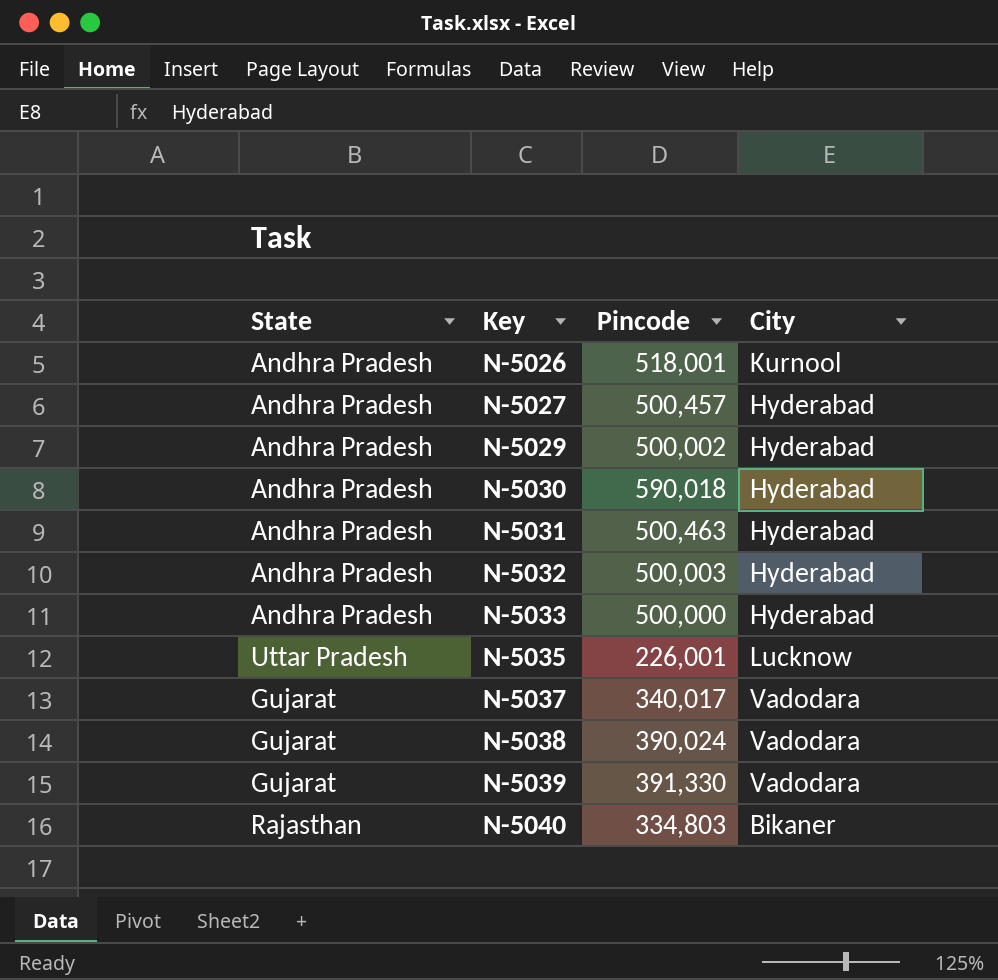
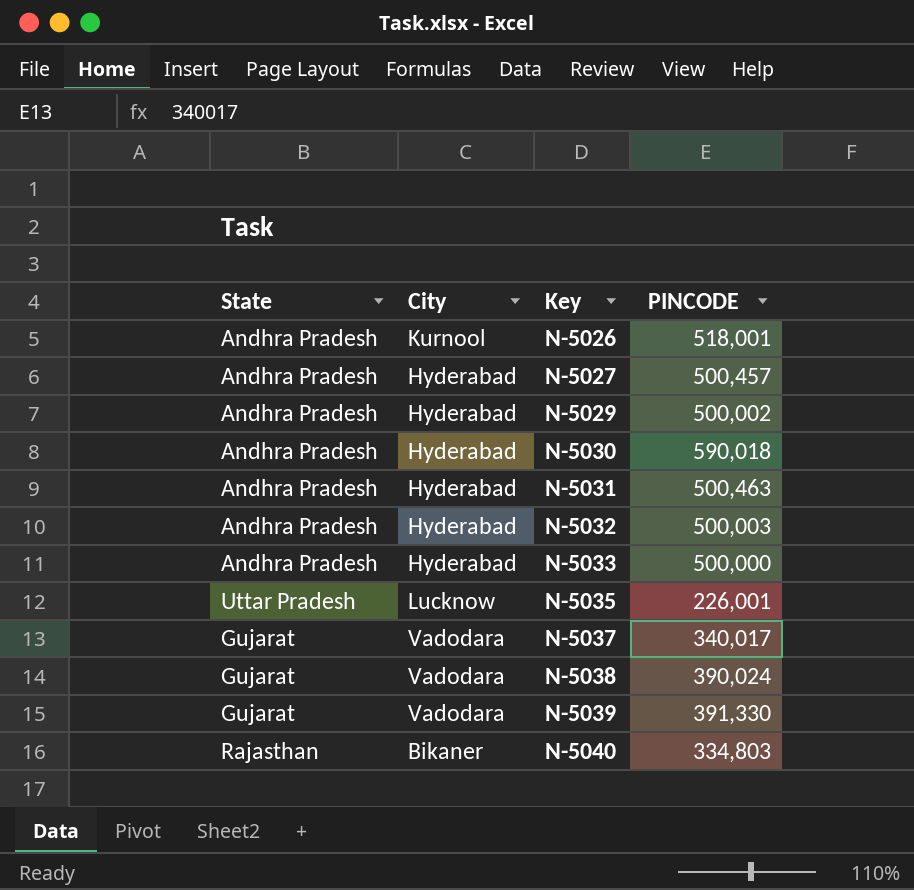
column City | position: 4 -> 2
column name: Pincode -> PINCODE

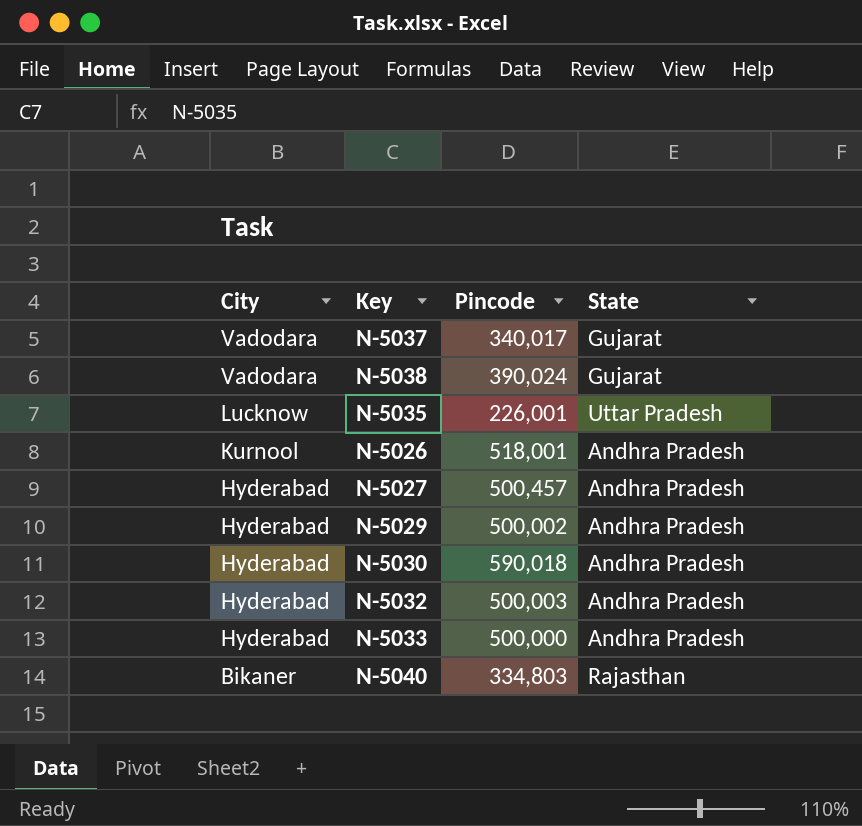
row order: Key ascending -> City descending
column name: PINCODE -> Pincode
column State | position: 1 -> 4
row N-5031: Andhra Pradesh | Hyderabad | 500,463 -> none
row N-5039: Gujarat | Vadodara | 391,330 -> none

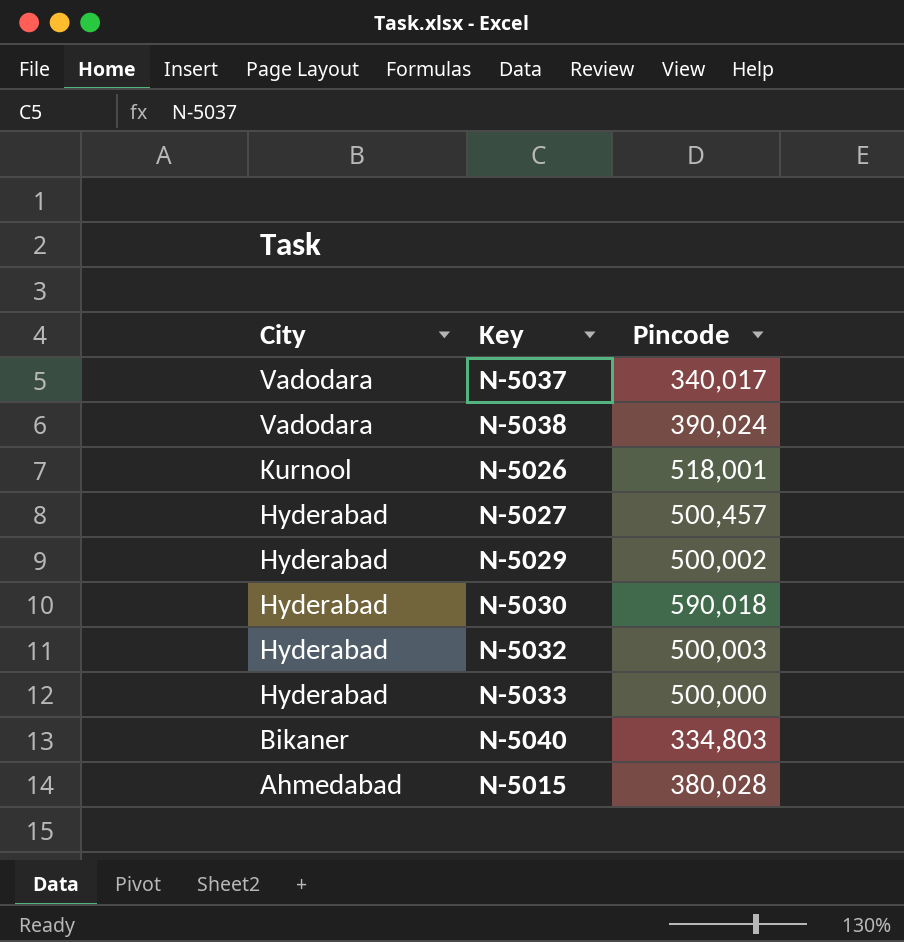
column State | position: 4 -> none
row N-5035: Lucknow | 226,001 | Uttar Pradesh -> none
row N-5015: none -> Ahmedabad | 380,028

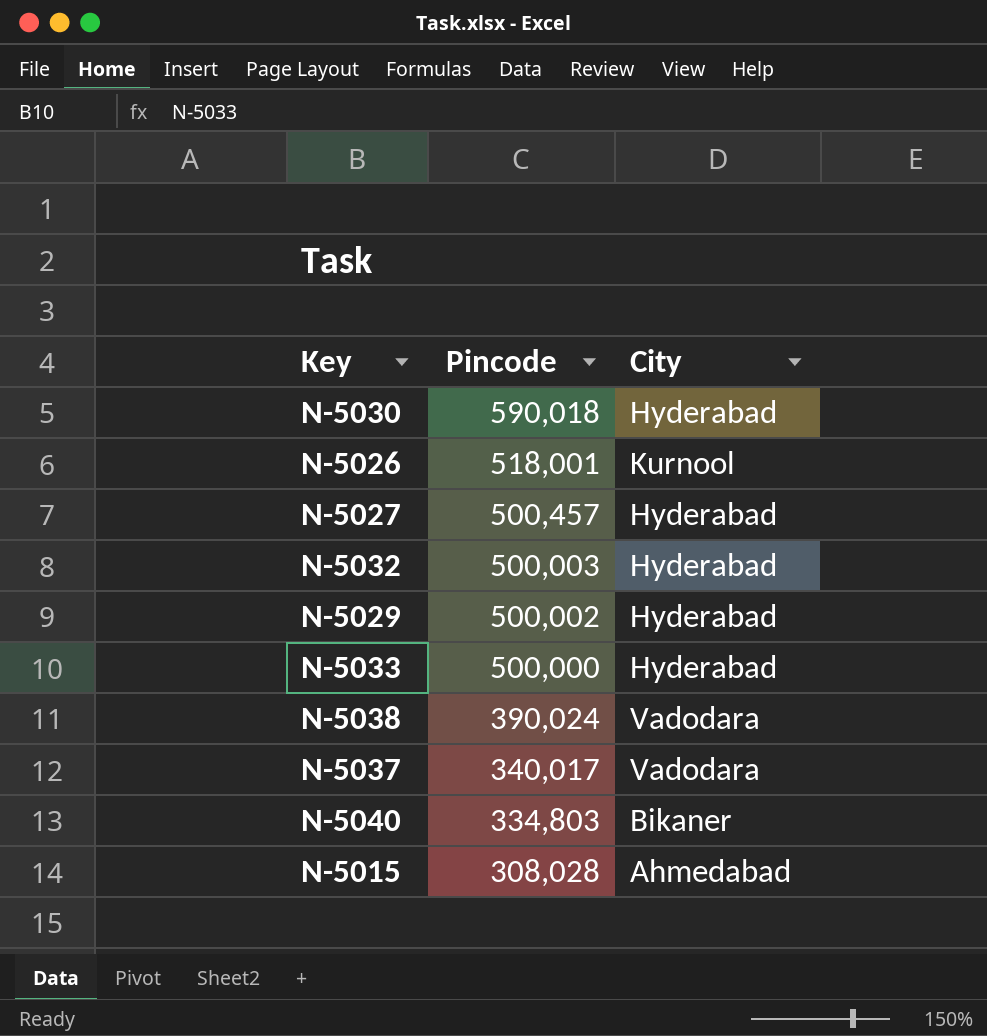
row order: City descending -> Pincode descending
column City | position: 1 -> 3
N-5015 | Pincode: 380,028 -> 308,028

